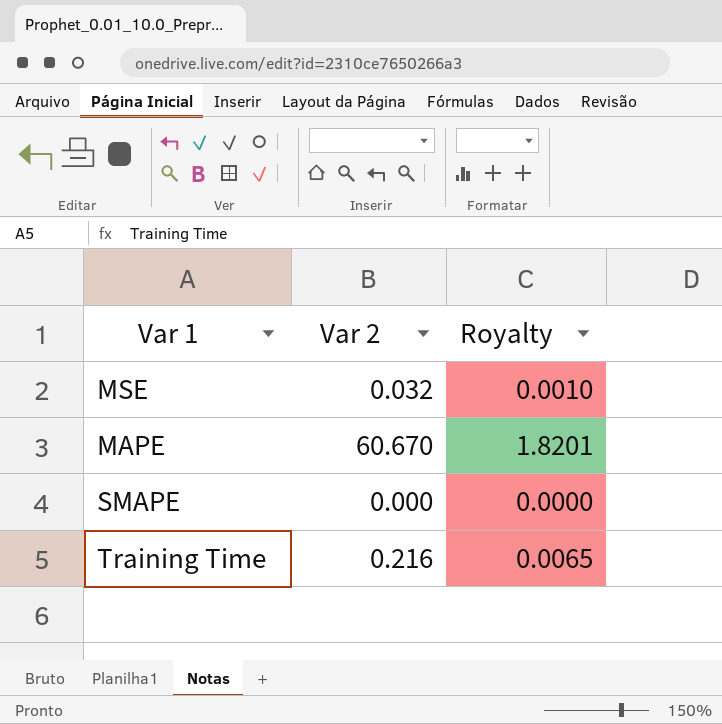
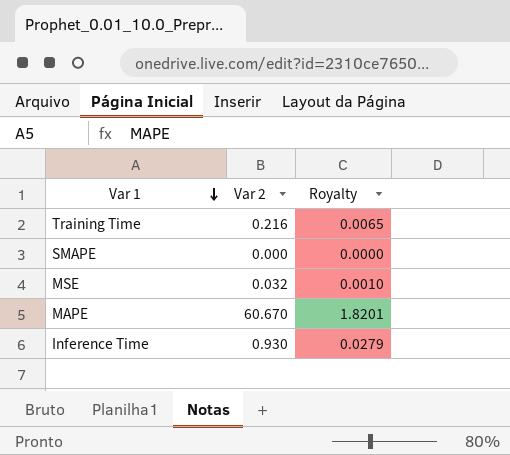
row order: none -> Var 1 descending
row Inference Time: none -> 0.930 | 0.0279

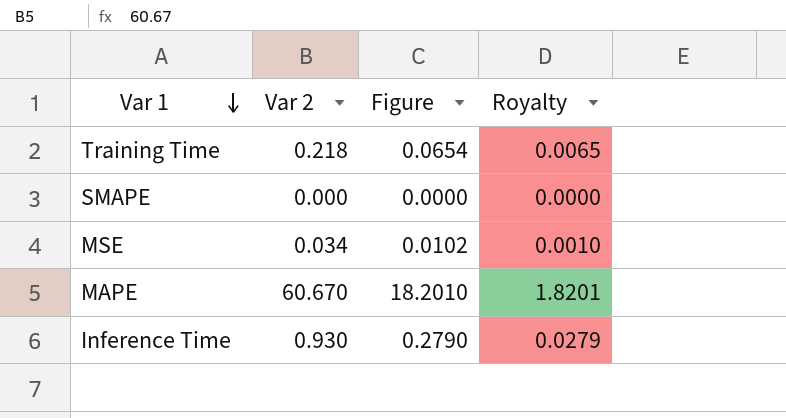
column Figure | formula: none -> [Var 2] * 0.3
Training Time | Var 2: 0.216 -> 0.218
MSE | Var 2: 0.032 -> 0.034

